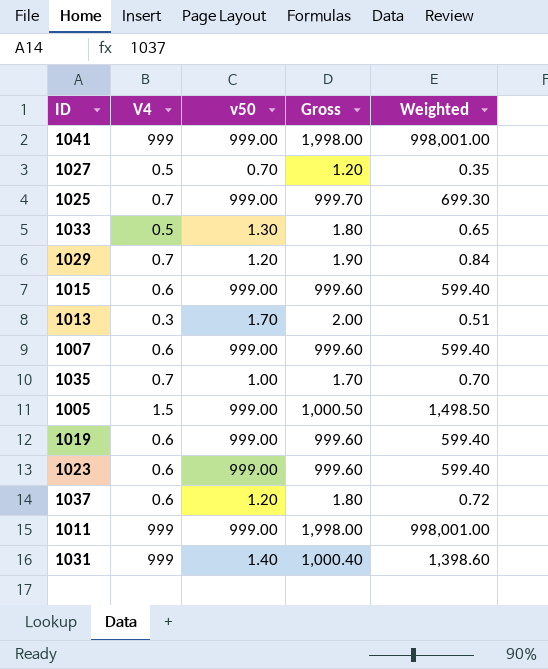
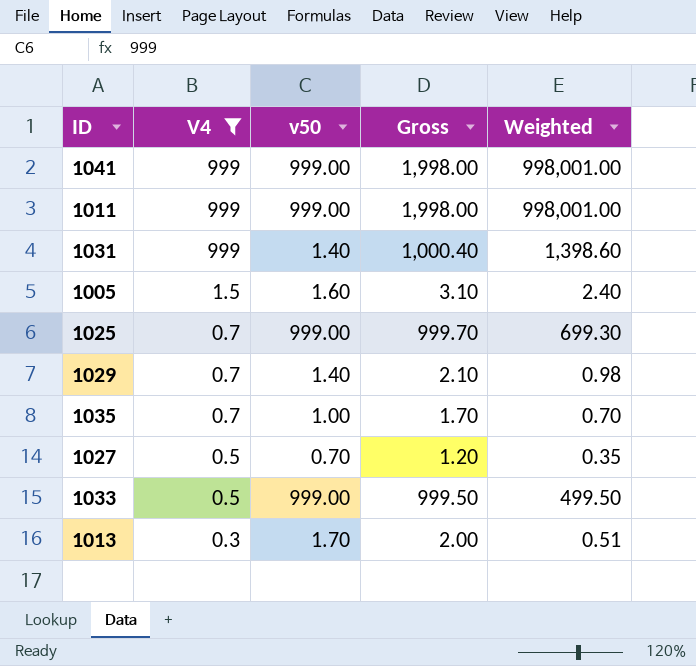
filter: none -> V4 != 0.6
row order: none -> V4 descending
1005 | v50: 999.00 -> 1.60
1005 | Gross: 1,000.50 -> 3.10
1005 | Weighted: 1,498.50 -> 2.40
1029 | v50: 1.20 -> 1.40
1029 | Gross: 1.90 -> 2.10
1029 | Weighted: 0.84 -> 0.98
1033 | v50: 1.30 -> 999.00
1033 | Gross: 1.80 -> 999.50
1033 | Weighted: 0.65 -> 499.50

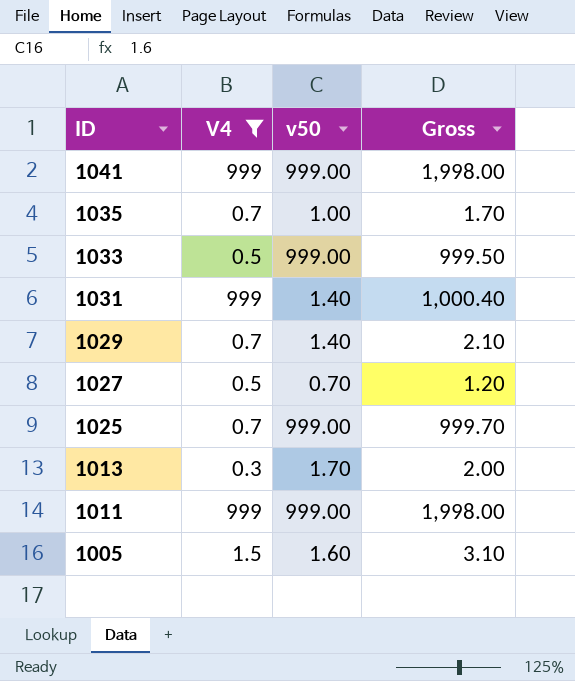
row order: V4 descending -> ID descending
column Weighted | formula: [V4] * [v50] -> none

